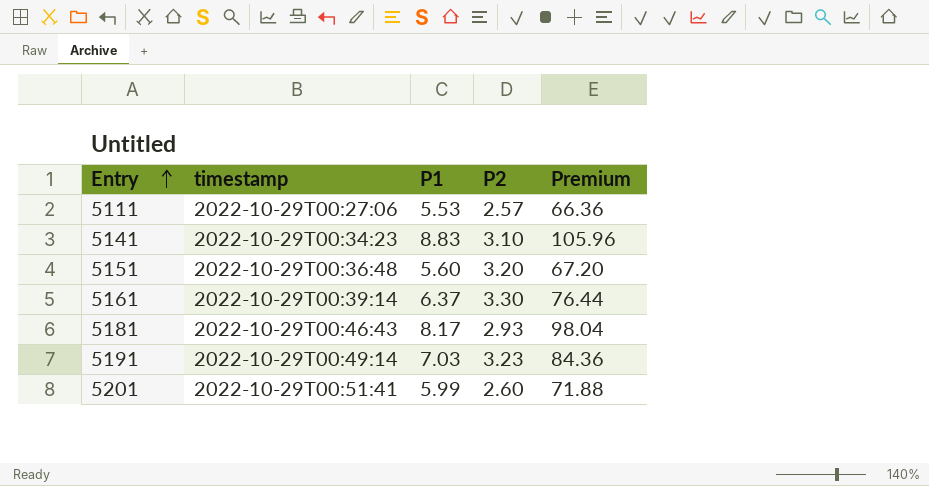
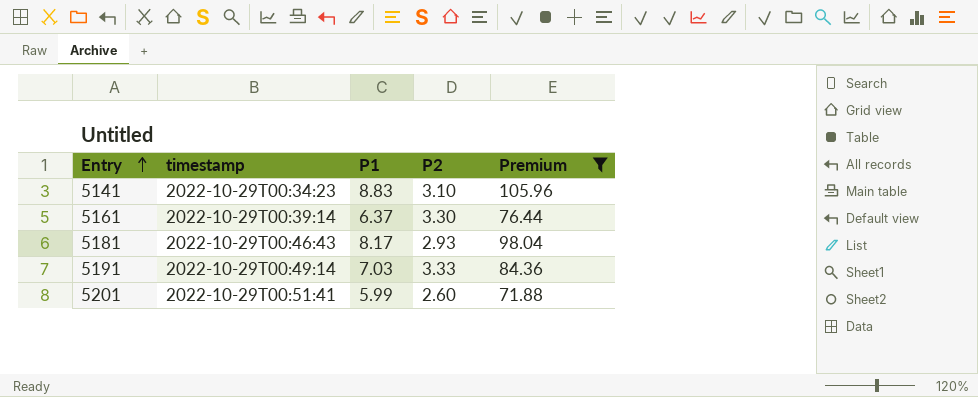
filter: none -> Premium >= 71.88
5191 | P2: 3.23 -> 3.33

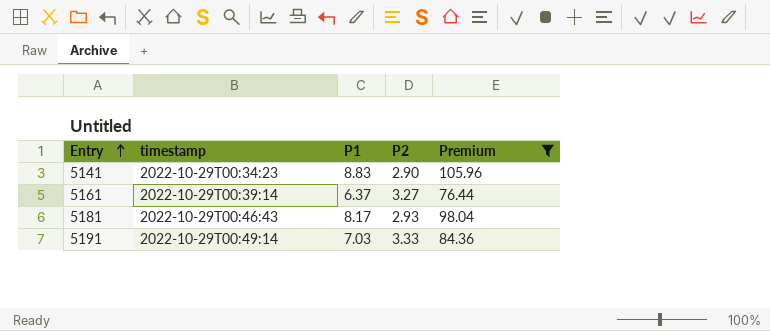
row 5201: 2022-10-29T00:51:41 | 5.99 | 2.60 | 71.88 -> none
5141 | P2: 3.10 -> 2.90
5161 | P2: 3.30 -> 3.27

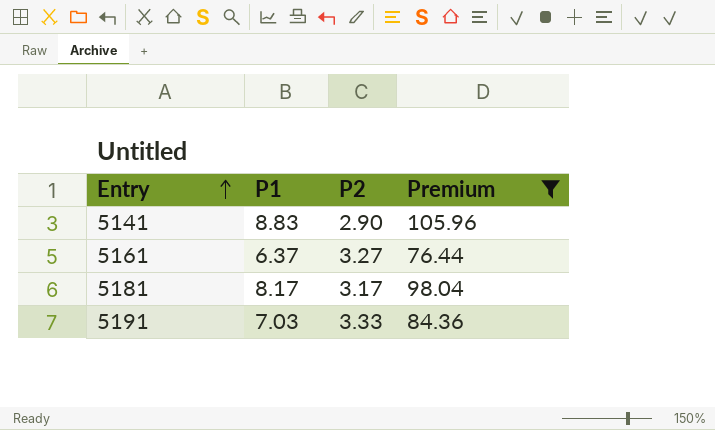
column timestamp | position: 2 -> none
5181 | P2: 2.93 -> 3.17

